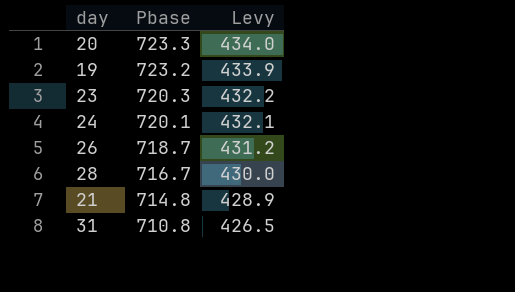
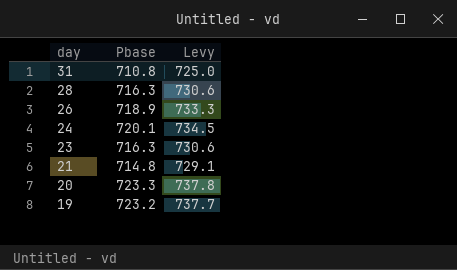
row order: Pbase descending -> day descending
column Levy | formula: [Pbase] * 0.6 -> [Pbase] * 1.02
28 | Pbase: 716.7 -> 716.3
26 | Pbase: 718.7 -> 718.9
23 | Pbase: 720.3 -> 716.3

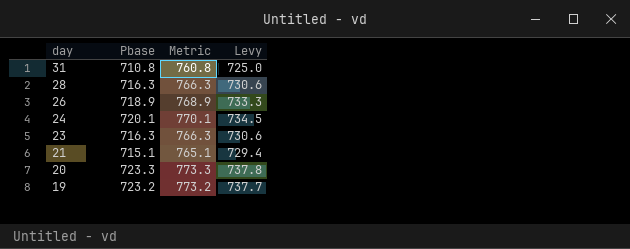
column Metric | formula: none -> [Pbase] + 50
21 | Pbase: 714.8 -> 715.1
21 | Levy: 729.1 -> 729.4

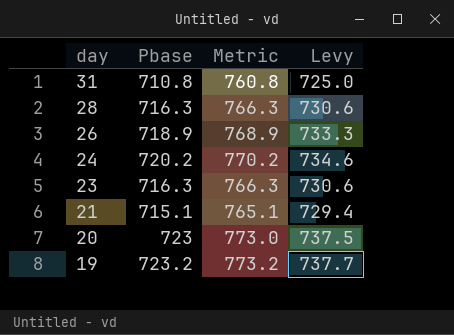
24 | Pbase: 720.1 -> 720.2
24 | Metric: 770.1 -> 770.2
24 | Levy: 734.5 -> 734.6
20 | Pbase: 723.3 -> 723
20 | Metric: 773.3 -> 773.0
20 | Levy: 737.8 -> 737.5

